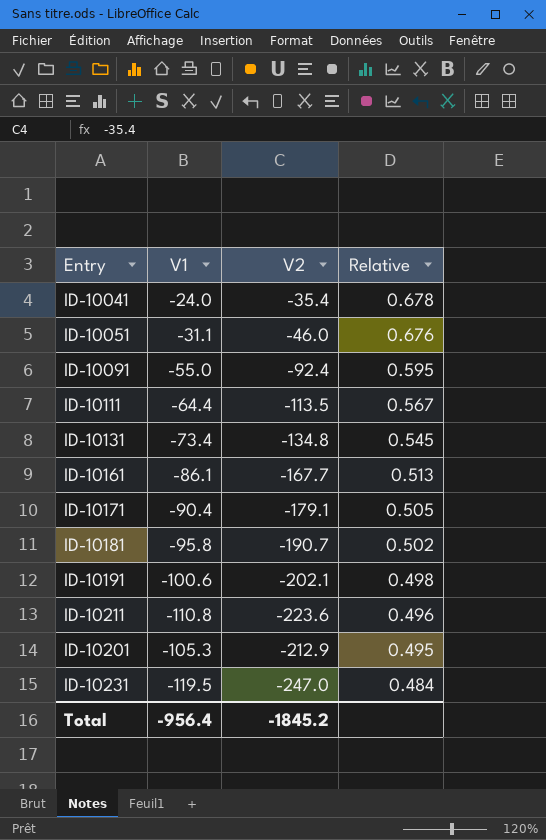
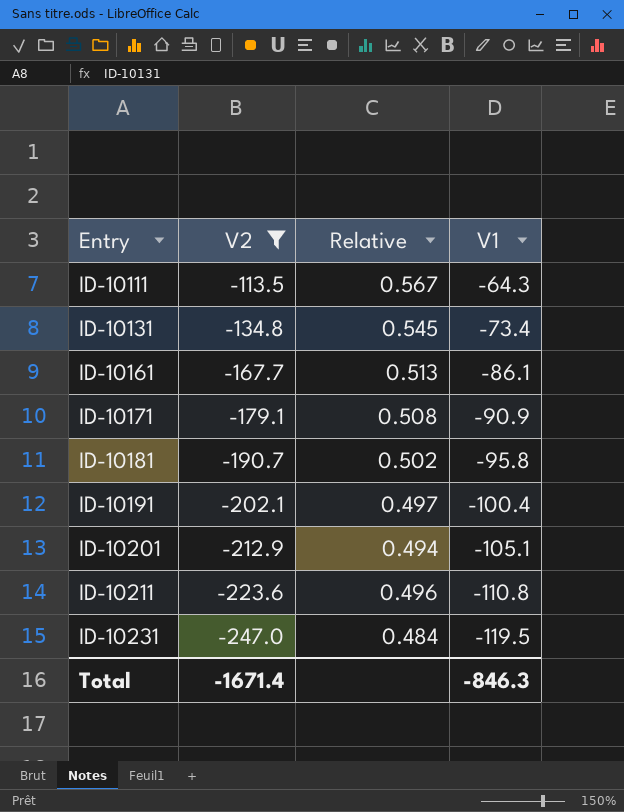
filter: none -> V2 <= -113.5
row order: Relative descending -> Entry ascending
column V1 | position: 2 -> 4
ID-10111 | V1: -64.4 -> -64.3
ID-10171 | Relative: 0.505 -> 0.508
ID-10171 | V1: -90.4 -> -90.9
ID-10191 | Relative: 0.498 -> 0.497
ID-10191 | V1: -100.6 -> -100.4
ID-10201 | Relative: 0.495 -> 0.494
ID-10201 | V1: -105.3 -> -105.1
Total | V2: -1845.2 -> -1671.4
Total | V1: -956.4 -> -846.3

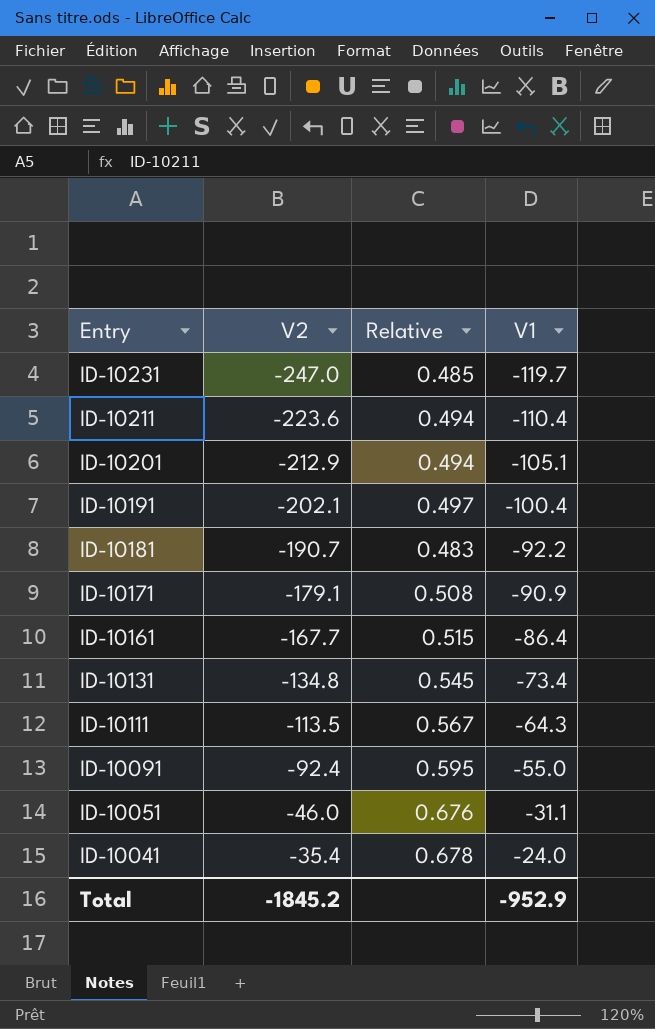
filter: V2 <= -113.5 -> none
row order: Entry ascending -> Entry descending
ID-10231 | Relative: 0.484 -> 0.485
ID-10231 | V1: -119.5 -> -119.7
ID-10211 | Relative: 0.496 -> 0.494
ID-10211 | V1: -110.8 -> -110.4
ID-10181 | Relative: 0.502 -> 0.483
ID-10181 | V1: -95.8 -> -92.2
ID-10161 | Relative: 0.513 -> 0.515
ID-10161 | V1: -86.1 -> -86.4
Total | V2: -1671.4 -> -1845.2
Total | V1: -846.3 -> -952.9

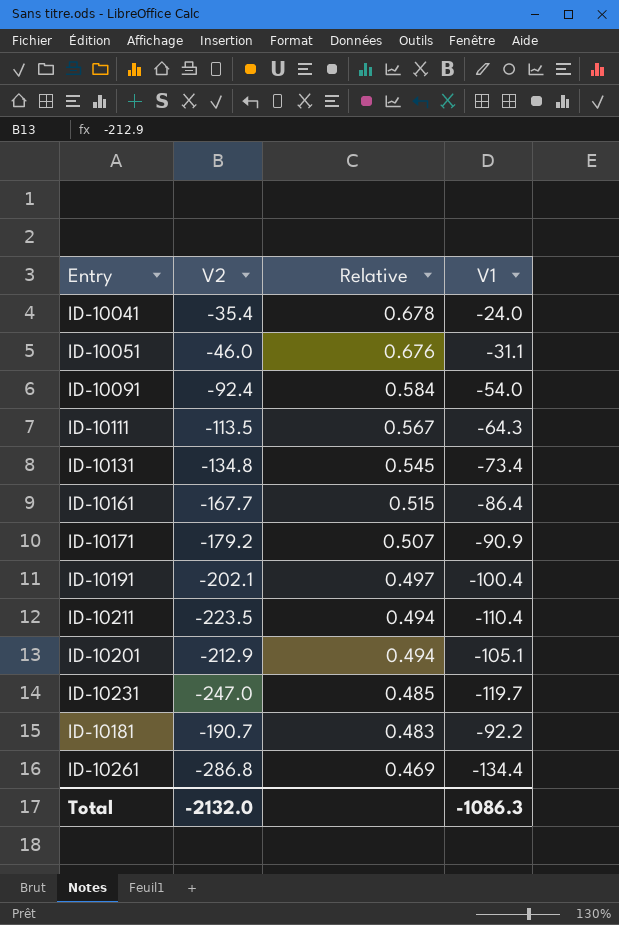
row order: Entry descending -> Relative descending
ID-10091 | Relative: 0.595 -> 0.584
ID-10091 | V1: -55.0 -> -54.0
ID-10171 | V2: -179.1 -> -179.2
ID-10171 | Relative: 0.508 -> 0.507
ID-10211 | V2: -223.6 -> -223.5
row ID-10261: none -> -286.8 | 0.469 | -134.4
Total | V2: -1845.2 -> -2132.0
Total | V1: -952.9 -> -1086.3

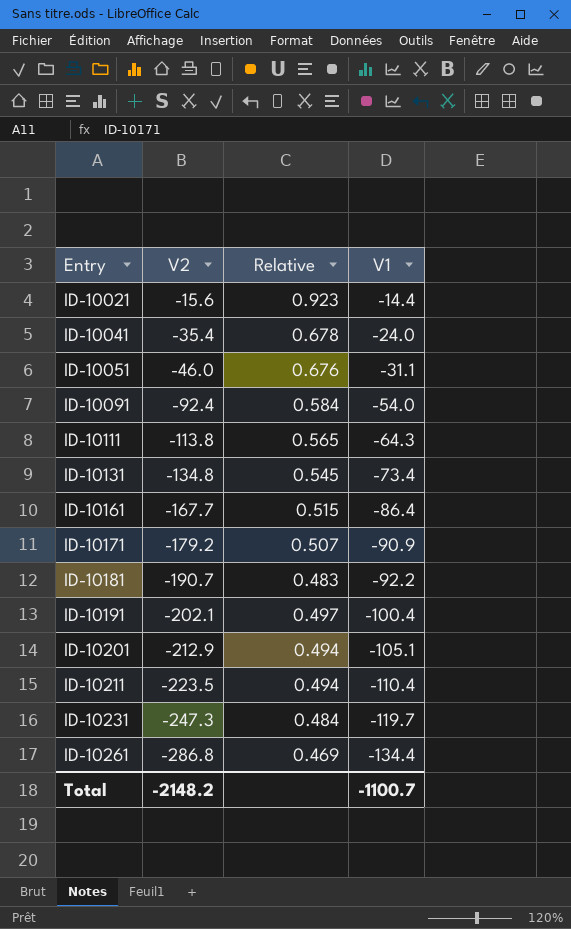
row order: Relative descending -> Entry ascending
row ID-10021: none -> -15.6 | 0.923 | -14.4
ID-10111 | V2: -113.5 -> -113.8
ID-10111 | Relative: 0.567 -> 0.565
ID-10231 | V2: -247.0 -> -247.3
ID-10231 | Relative: 0.485 -> 0.484
Total | V2: -2132.0 -> -2148.2
Total | V1: -1086.3 -> -1100.7

